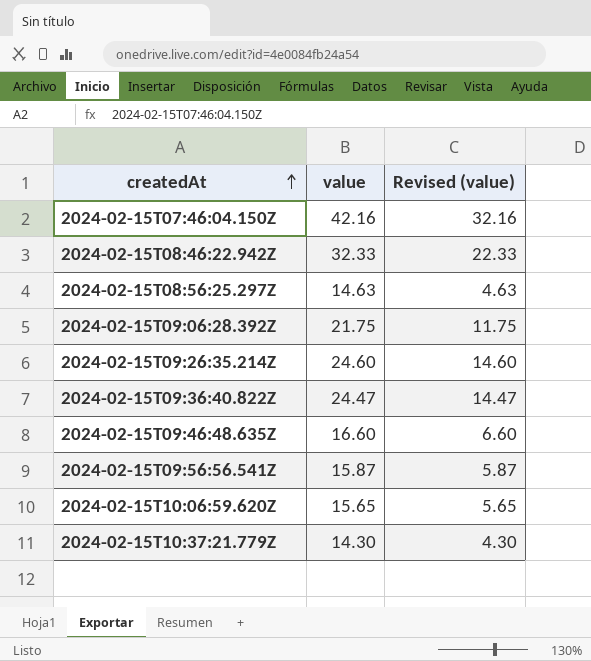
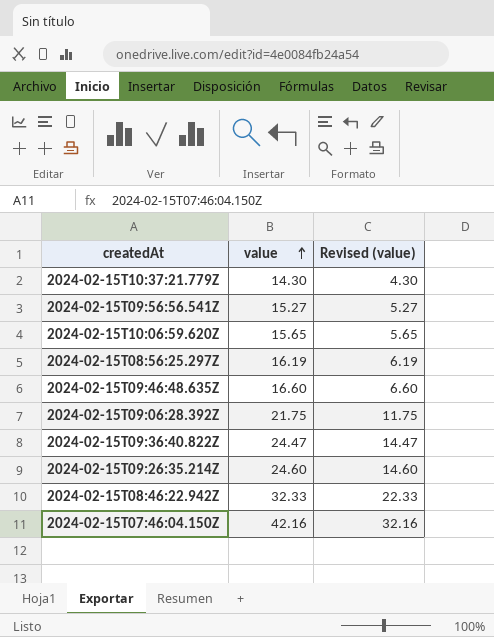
row order: createdAt ascending -> value ascending
2024-02-15T09:56:56.541Z | value: 15.87 -> 15.27
2024-02-15T09:56:56.541Z | Revised (value): 5.87 -> 5.27
2024-02-15T08:56:25.297Z | value: 14.63 -> 16.19
2024-02-15T08:56:25.297Z | Revised (value): 4.63 -> 6.19

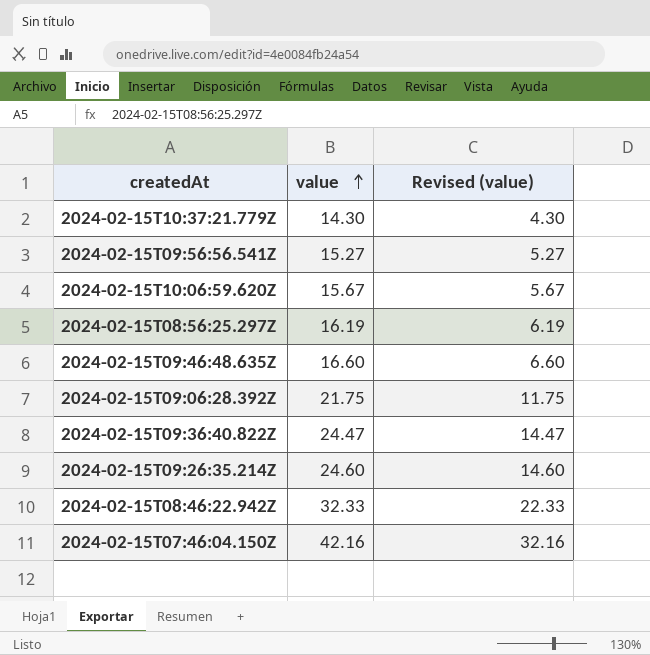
2024-02-15T10:06:59.620Z | value: 15.65 -> 15.67
2024-02-15T10:06:59.620Z | Revised (value): 5.65 -> 5.67

